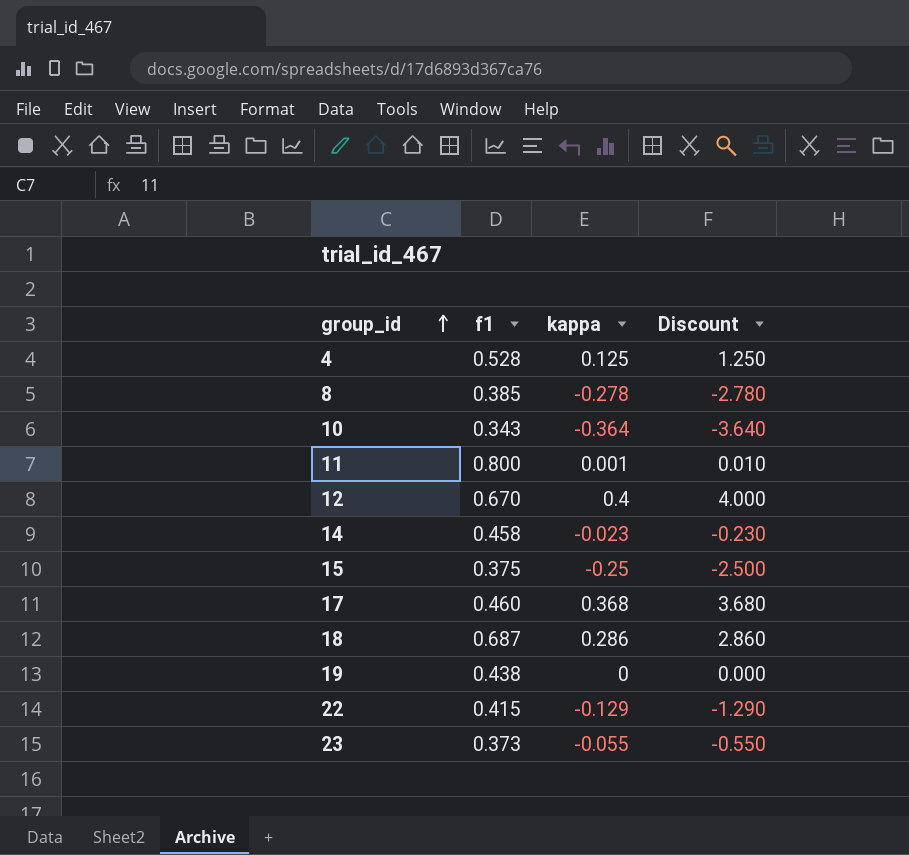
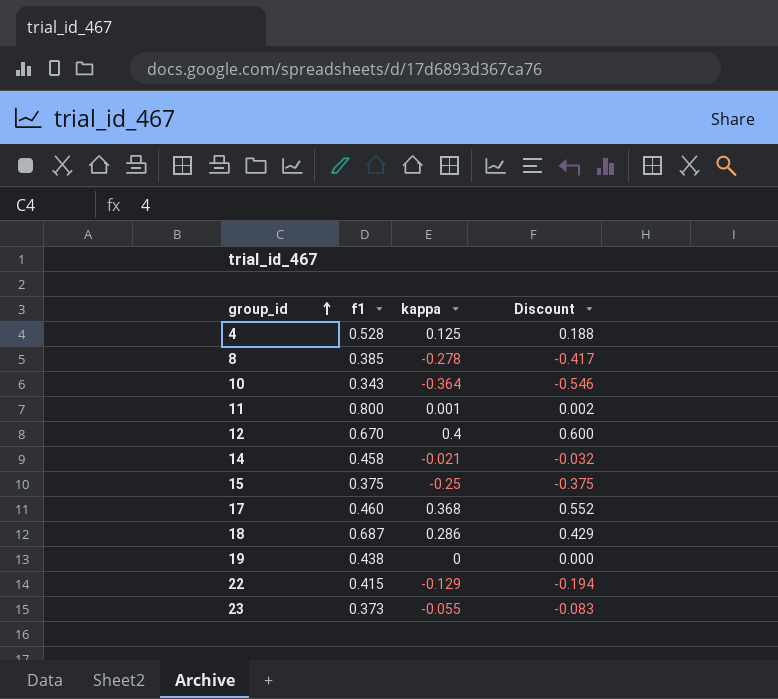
column Discount | formula: [kappa] * 10 -> [kappa] * 1.5
14 | kappa: -0.023 -> -0.021

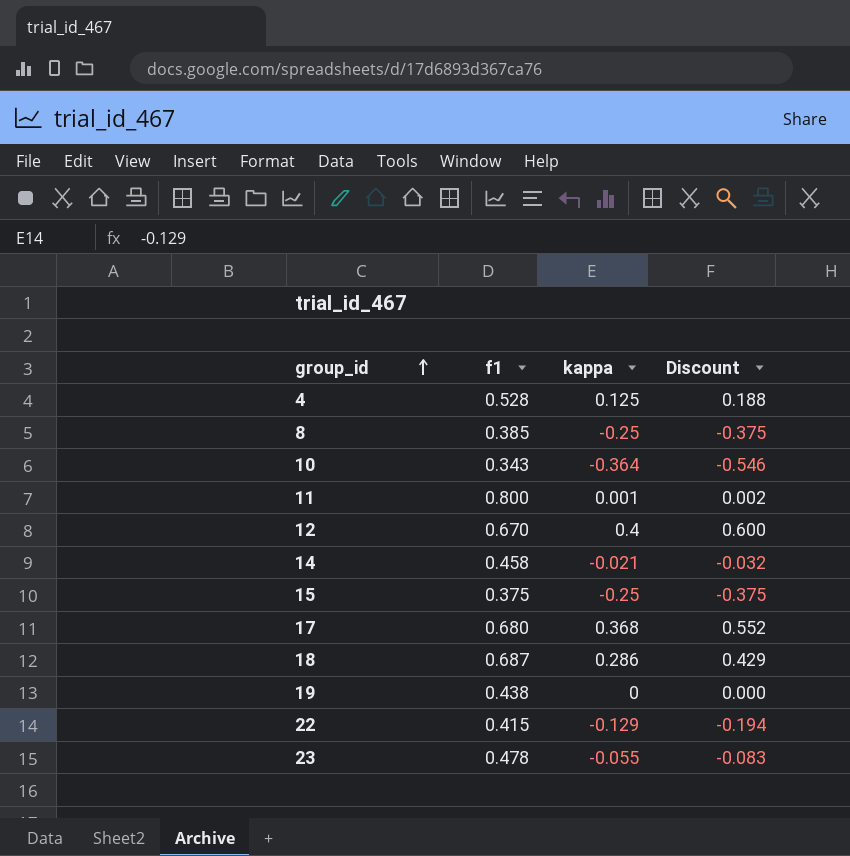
8 | kappa: -0.278 -> -0.25
8 | Discount: -0.417 -> -0.375
17 | f1: 0.460 -> 0.680
23 | f1: 0.373 -> 0.478

